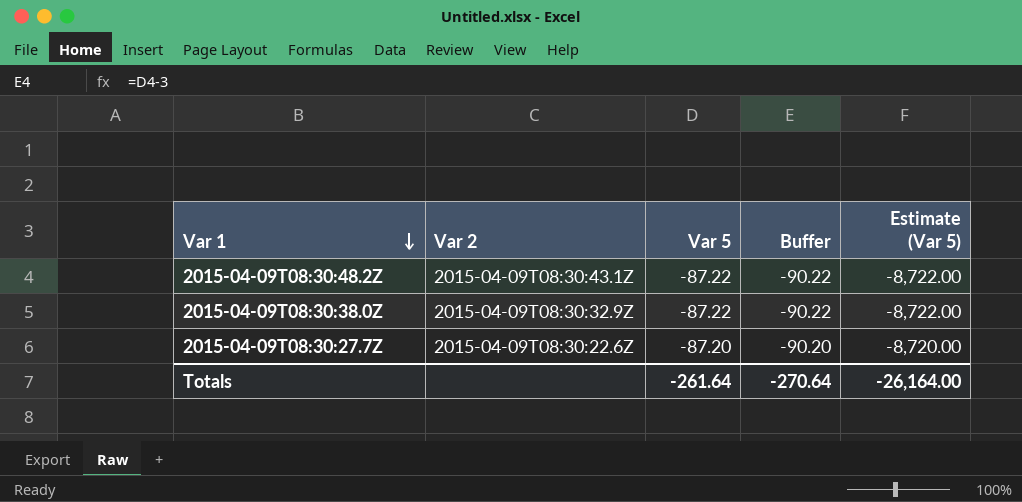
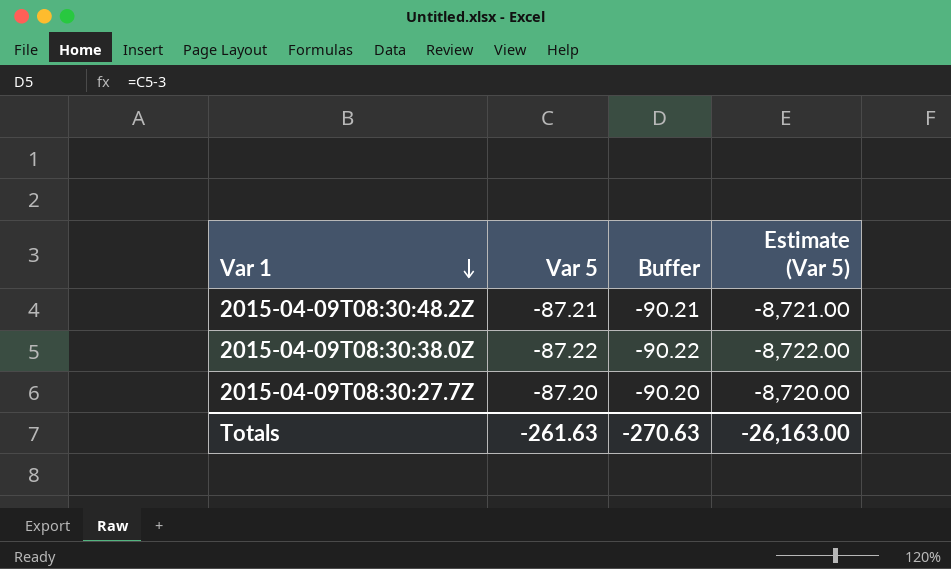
column Var 2 | position: 2 -> none
2015-04-09T08:30:48.2Z | Var 5: -87.22 -> -87.21
2015-04-09T08:30:48.2Z | Buffer: -90.22 -> -90.21
2015-04-09T08:30:48.2Z | Estimate (Var 5): -8,722.00 -> -8,721.00
Totals | Var 5: -261.64 -> -261.63
Totals | Buffer: -270.64 -> -270.63
Totals | Estimate (Var 5): -26,164.00 -> -26,163.00

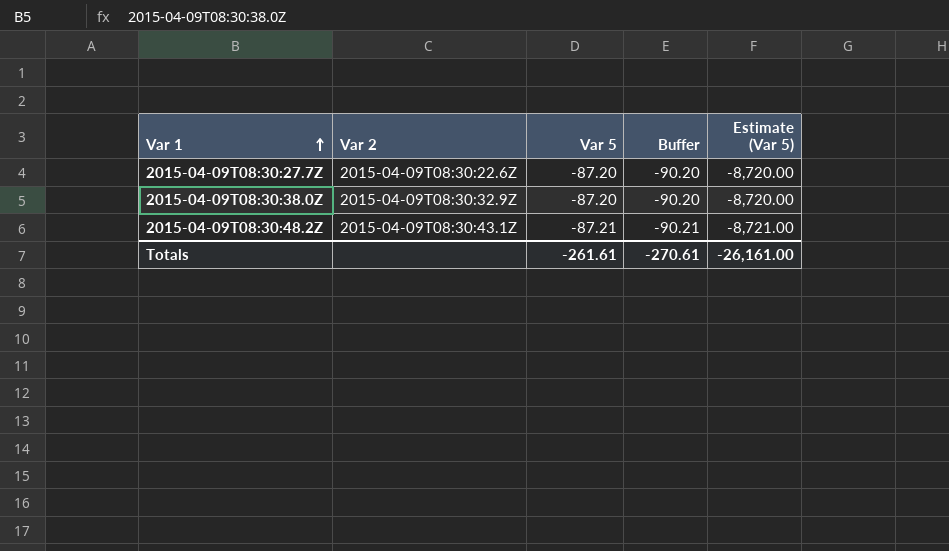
row order: Var 1 descending -> Var 1 ascending
column Var 2 | position: none -> 2
2015-04-09T08:30:38.0Z | Var 5: -87.22 -> -87.20
2015-04-09T08:30:38.0Z | Buffer: -90.22 -> -90.20
2015-04-09T08:30:38.0Z | Estimate (Var 5): -8,722.00 -> -8,720.00
Totals | Var 5: -261.63 -> -261.61
Totals | Buffer: -270.63 -> -270.61
Totals | Estimate (Var 5): -26,163.00 -> -26,161.00

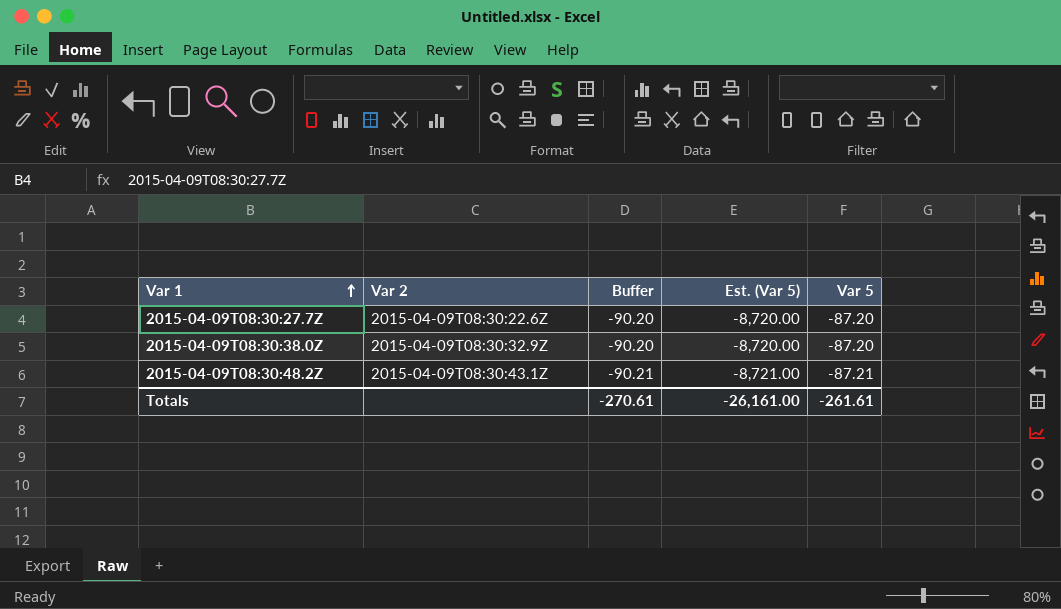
column name: Estimate (Var 5) -> Est. (Var 5)
column Var 5 | position: 3 -> 5

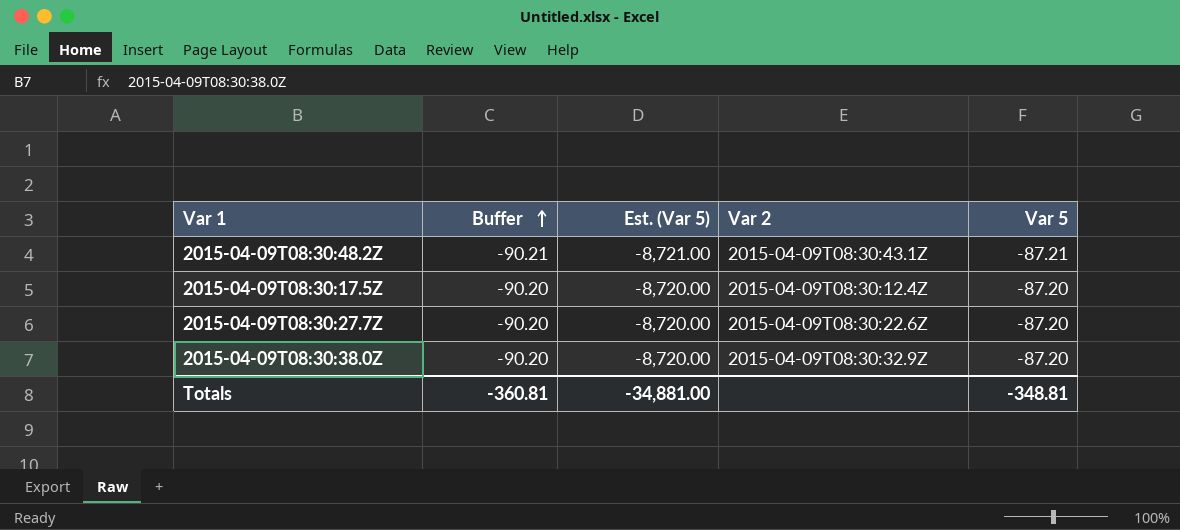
row order: Var 1 ascending -> Buffer ascending
column Var 2 | position: 2 -> 4
row 2015-04-09T08:30:17.5Z: none -> -90.20 | -8,720.00 | 2015-04-09T08:30:12.4Z | -87.20
Totals | Buffer: -270.61 -> -360.81
Totals | Est. (Var 5): -26,161.00 -> -34,881.00
Totals | Var 5: -261.61 -> -348.81

